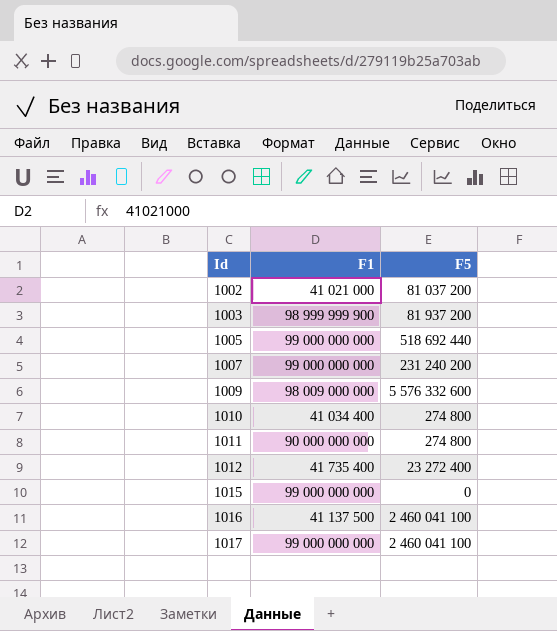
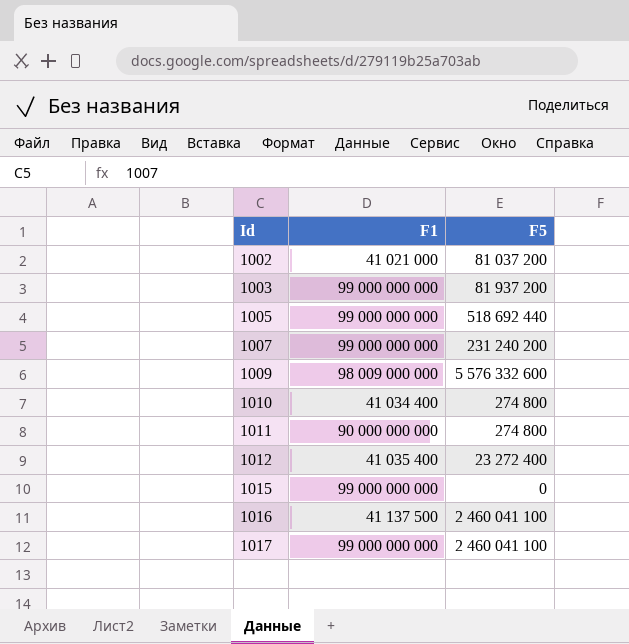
1003 | F1: 98 999 999 900 -> 99 000 000 000
1012 | F1: 41 735 400 -> 41 035 400

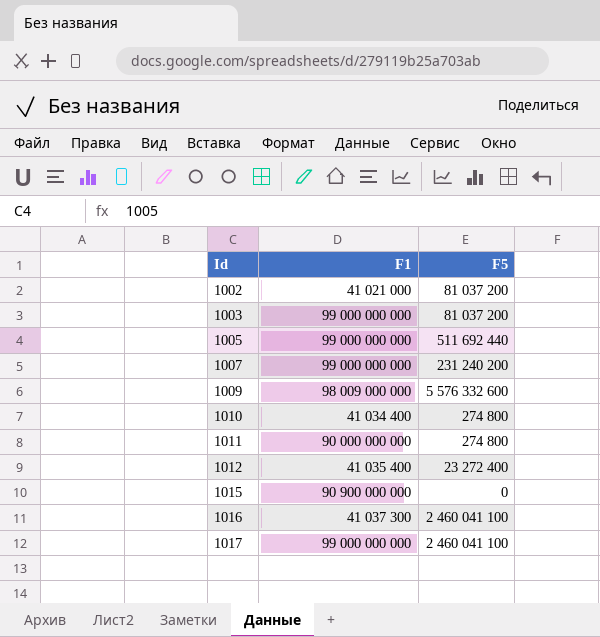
1003 | F5: 81 937 200 -> 81 037 200
1005 | F5: 518 692 440 -> 511 692 440
1015 | F1: 99 000 000 000 -> 90 900 000 000
1016 | F1: 41 137 500 -> 41 037 300

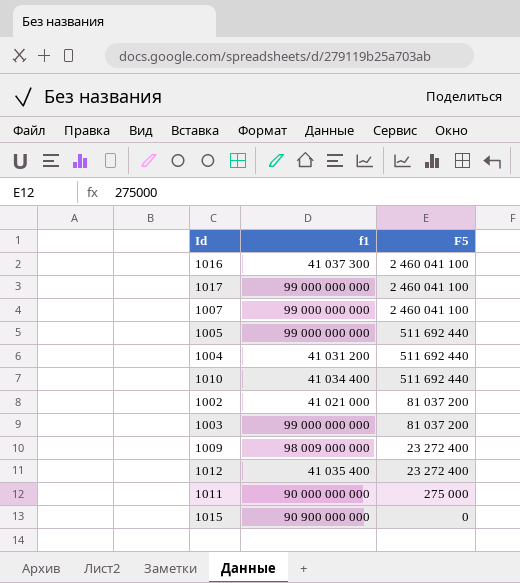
row order: Id ascending -> F5 descending
column name: F1 -> f1
1007 | F5: 231 240 200 -> 2 460 041 100
row 1004: none -> 41 031 200 | 511 692 440
1010 | F5: 274 800 -> 511 692 440
1009 | F5: 5 576 332 600 -> 23 272 400
1011 | F5: 274 800 -> 275 000

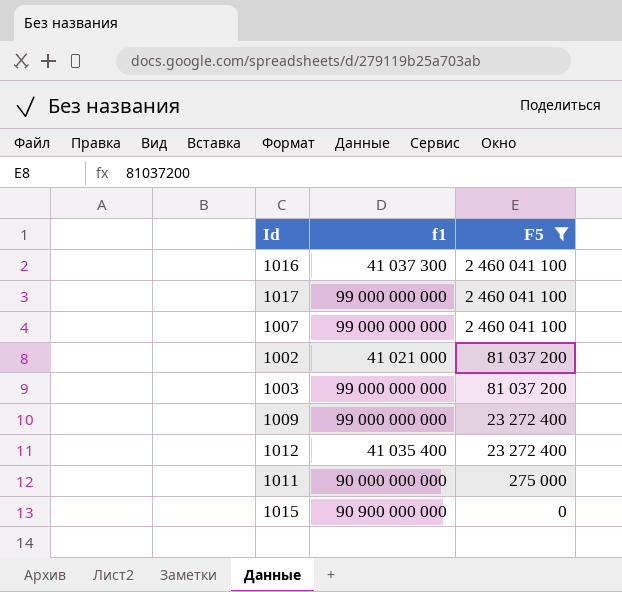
filter: none -> F5 != 511 692 440
1009 | f1: 98 009 000 000 -> 99 000 000 000

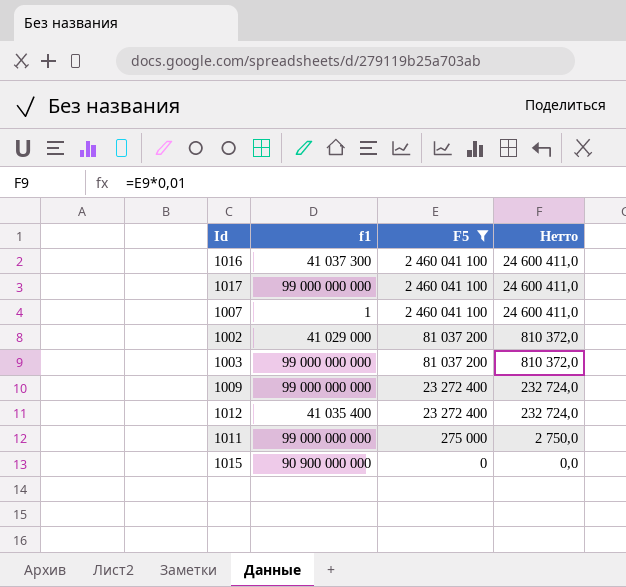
column Нетто | formula: none -> [F5] * 0,01
1007 | f1: 99 000 000 000 -> 1
1002 | f1: 41 021 000 -> 41 029 000
1011 | f1: 90 000 000 000 -> 99 000 000 000

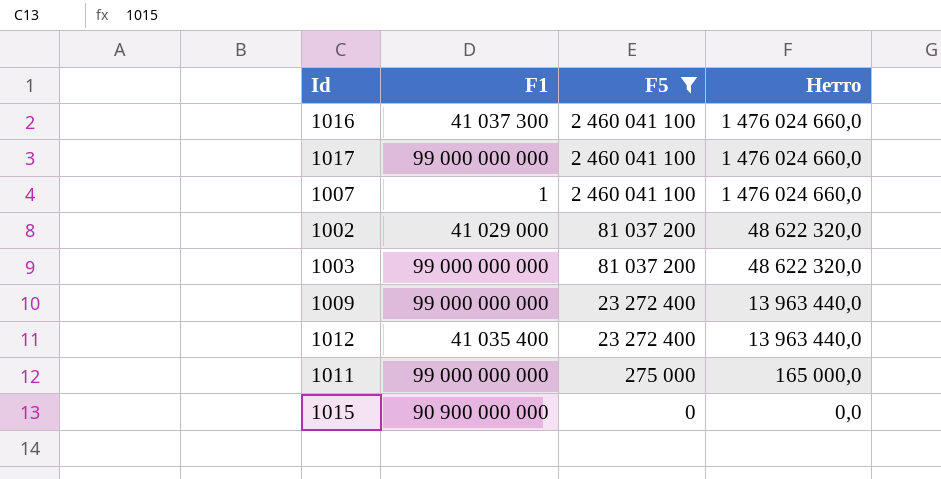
column name: f1 -> F1
column Нетто | formula: [F5] * 0,01 -> [F5] * 0,6

